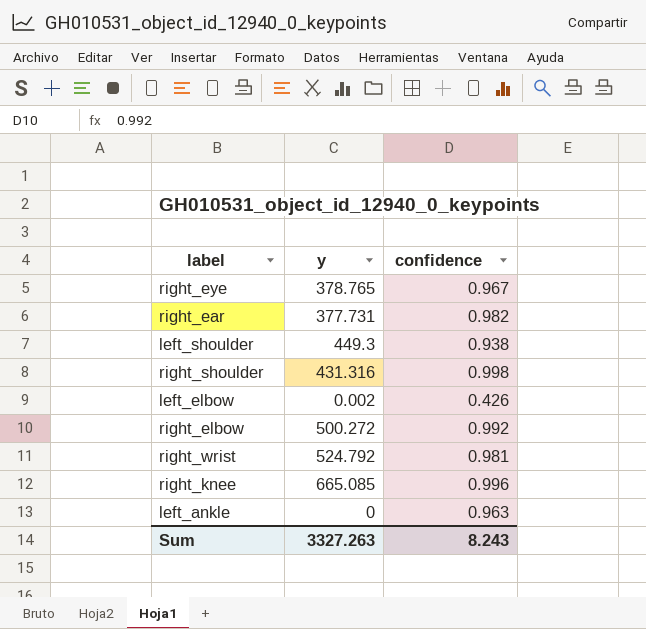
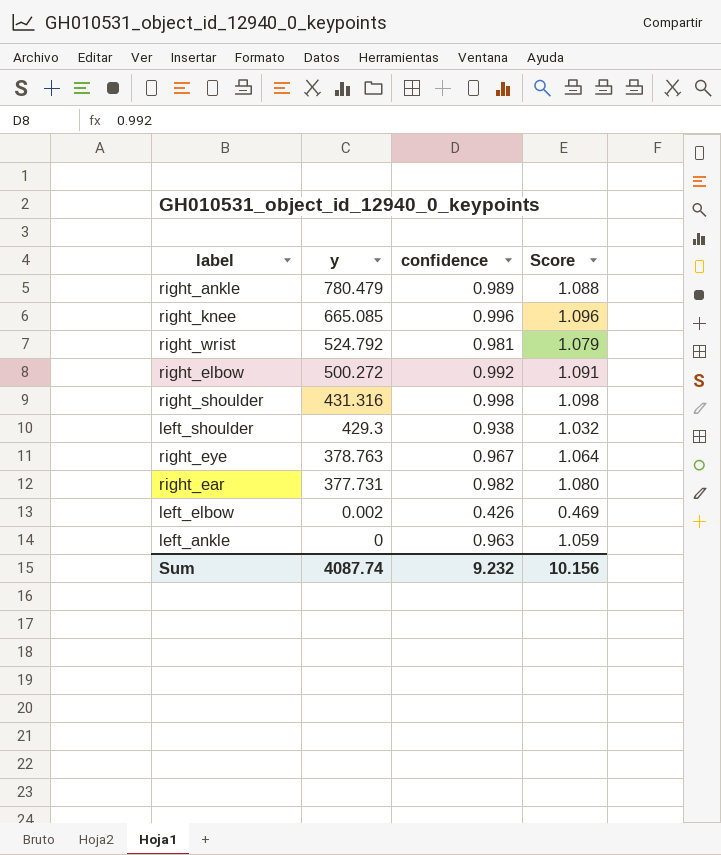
row order: none -> y descending
column Score | formula: none -> [confidence] * 1.1
row right_ankle: none -> 780.479 | 0.989 | 1.088
left_shoulder | y: 449.3 -> 429.3
right_eye | y: 378.765 -> 378.763
Sum | y: 3327.263 -> 4087.74
Sum | confidence: 8.243 -> 9.232

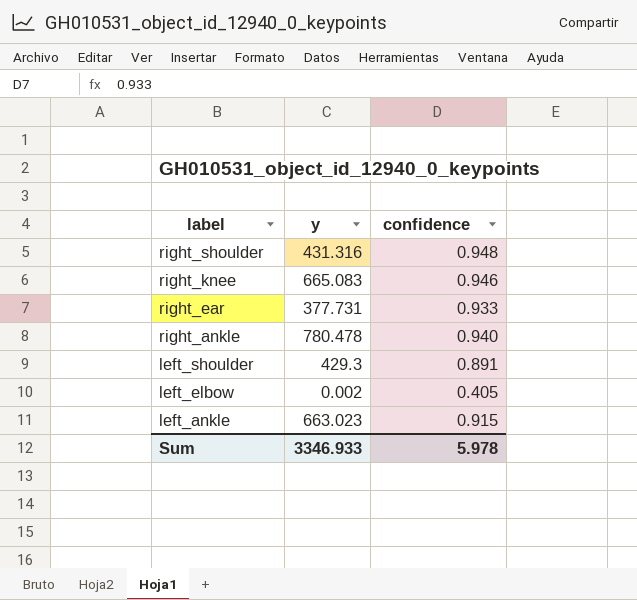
row order: y descending -> label descending
column Score | formula: [confidence] * 1.1 -> none
row right_wrist: 524.792 | 0.981 | 1.079 -> none
row right_elbow: 500.272 | 0.992 | 1.091 -> none
row right_eye: 378.763 | 0.967 | 1.064 -> none
right_shoulder | confidence: 0.998 -> 0.948
right_knee | y: 665.085 -> 665.083
right_knee | confidence: 0.996 -> 0.946
right_ear | confidence: 0.982 -> 0.933
right_ankle | y: 780.479 -> 780.478
right_ankle | confidence: 0.989 -> 0.940
left_shoulder | confidence: 0.938 -> 0.891
left_elbow | confidence: 0.426 -> 0.405
left_ankle | y: 0 -> 663.023
left_ankle | confidence: 0.963 -> 0.915
Sum | y: 4087.74 -> 3346.933
Sum | confidence: 9.232 -> 5.978

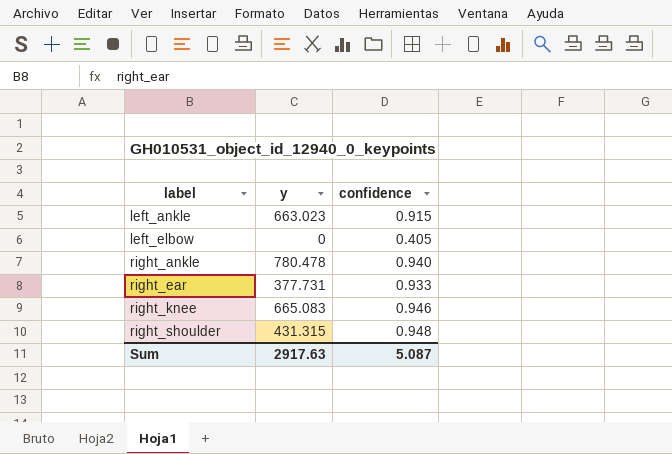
row order: label descending -> label ascending
row left_shoulder: 429.3 | 0.891 -> none
left_elbow | y: 0.002 -> 0
right_shoulder | y: 431.316 -> 431.315
Sum | y: 3346.933 -> 2917.63
Sum | confidence: 5.978 -> 5.087

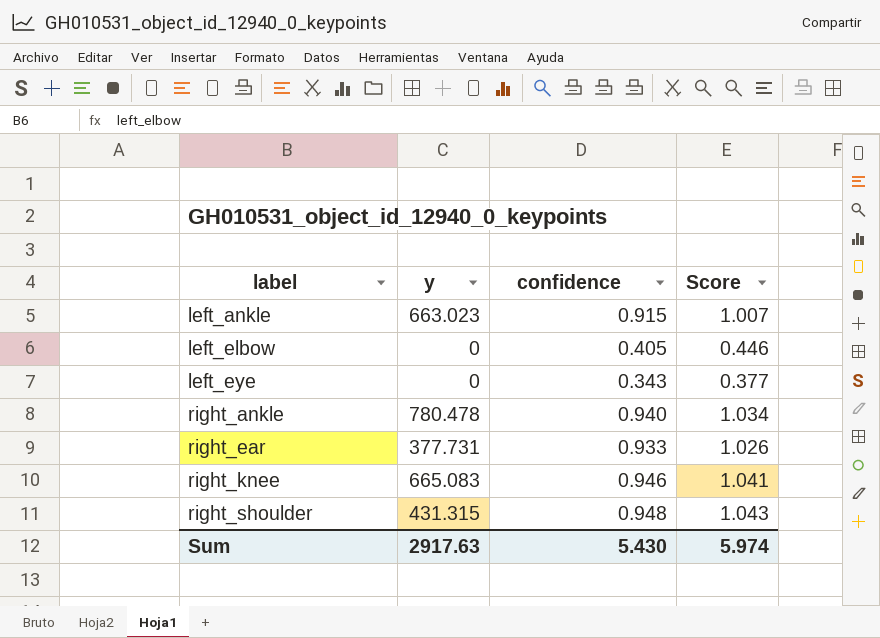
column Score | formula: none -> [confidence] * 1.1
row left_eye: none -> 0 | 0.343 | 0.377
Sum | confidence: 5.087 -> 5.430

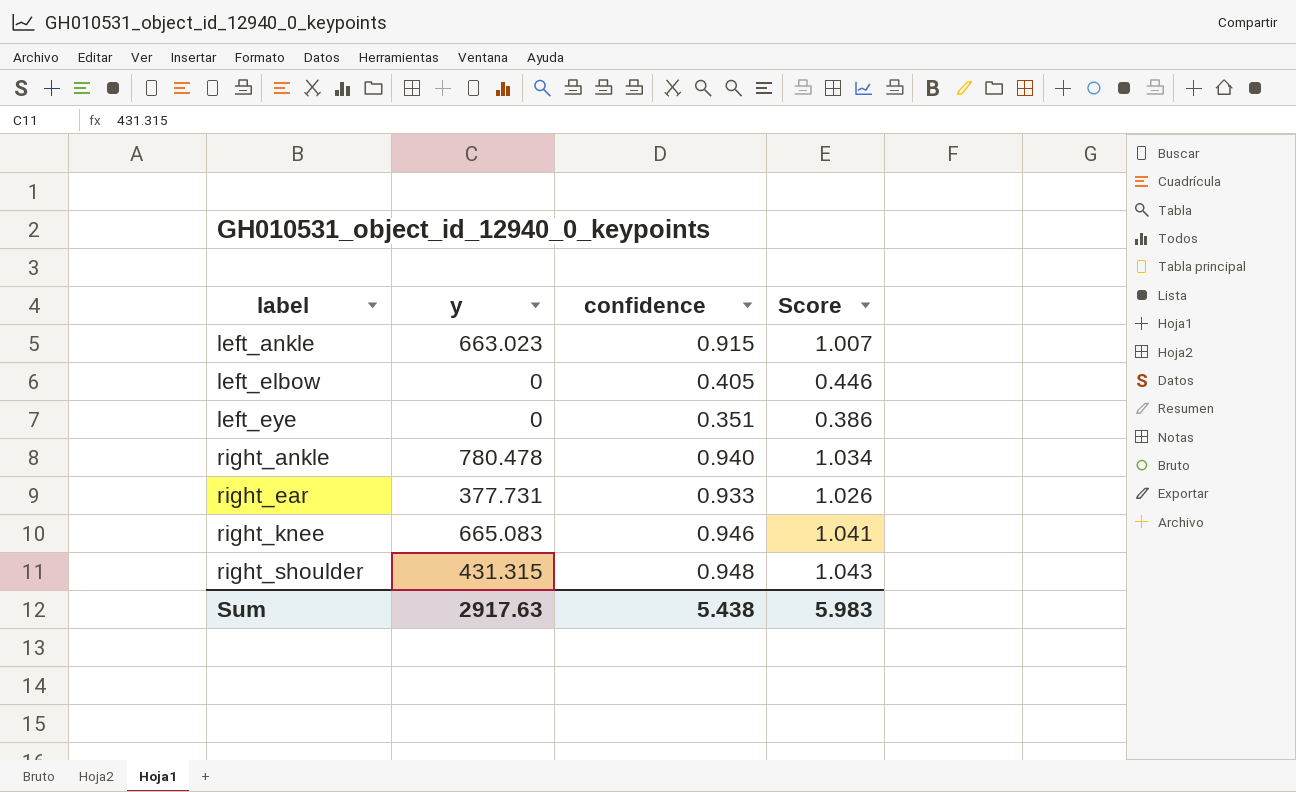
left_eye | confidence: 0.343 -> 0.351
left_eye | Score: 0.377 -> 0.386
Sum | confidence: 5.430 -> 5.438
Sum | Score: 5.974 -> 5.983

